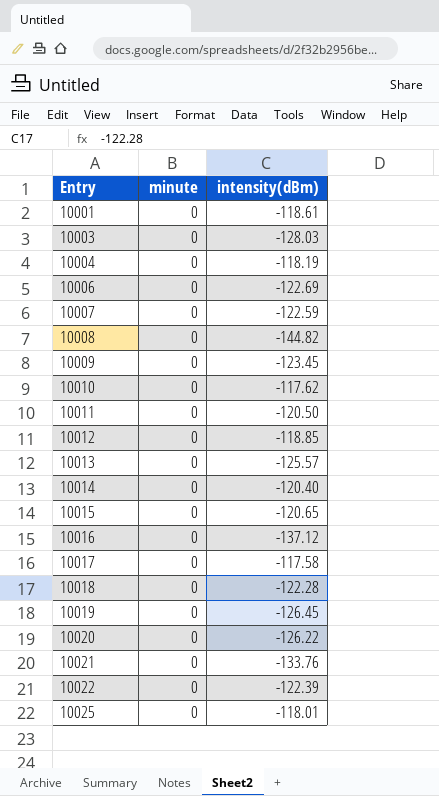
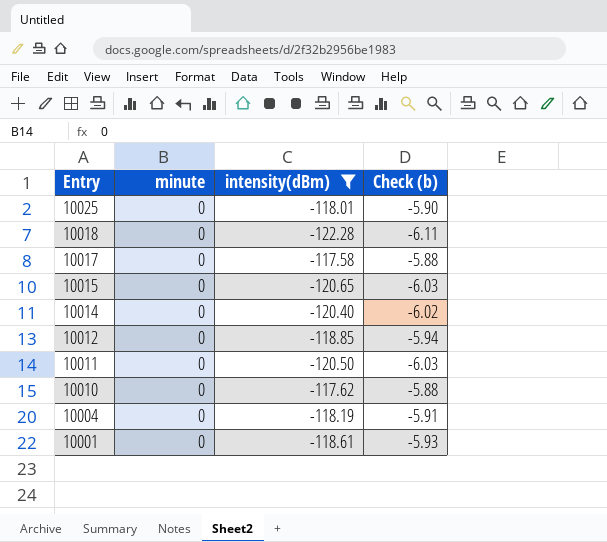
filter: none -> intensity(dBm) >= -122.28
row order: Entry ascending -> Entry descending
column Check (b) | formula: none -> [intensity(dBm)] * 0.05

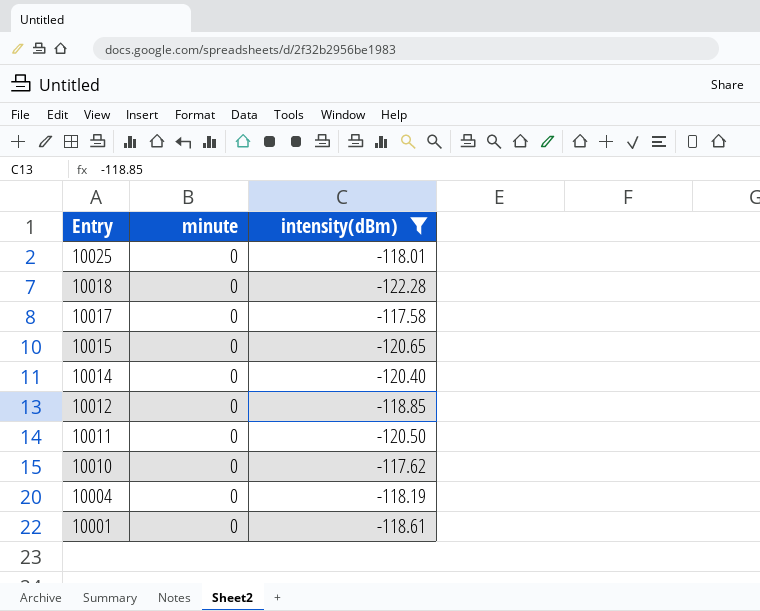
column Check (b) | formula: [intensity(dBm)] * 0.05 -> none

